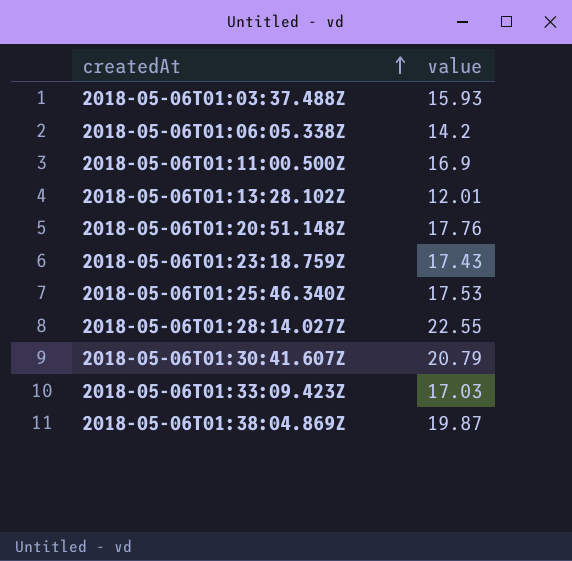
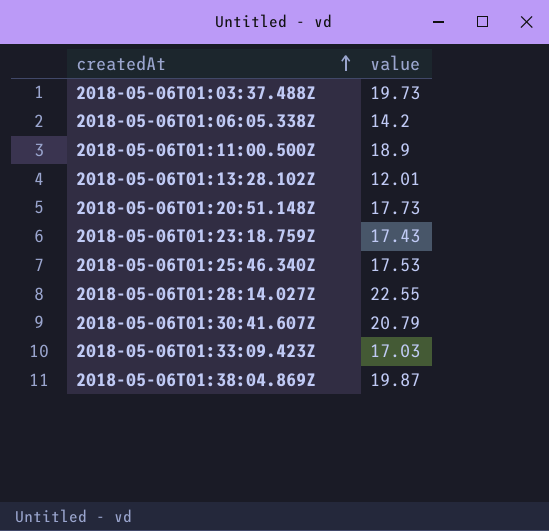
2018-05-06T01:03:37.488Z | value: 15.93 -> 19.73
2018-05-06T01:11:00.500Z | value: 16.9 -> 18.9
2018-05-06T01:20:51.148Z | value: 17.76 -> 17.73

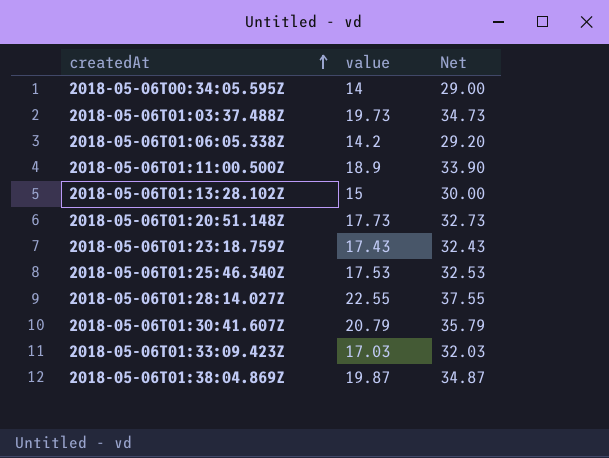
column Net | formula: none -> [value] + 15
row 2018-05-06T00:34:05.595Z: none -> 14 | 29.00
2018-05-06T01:13:28.102Z | value: 12.01 -> 15

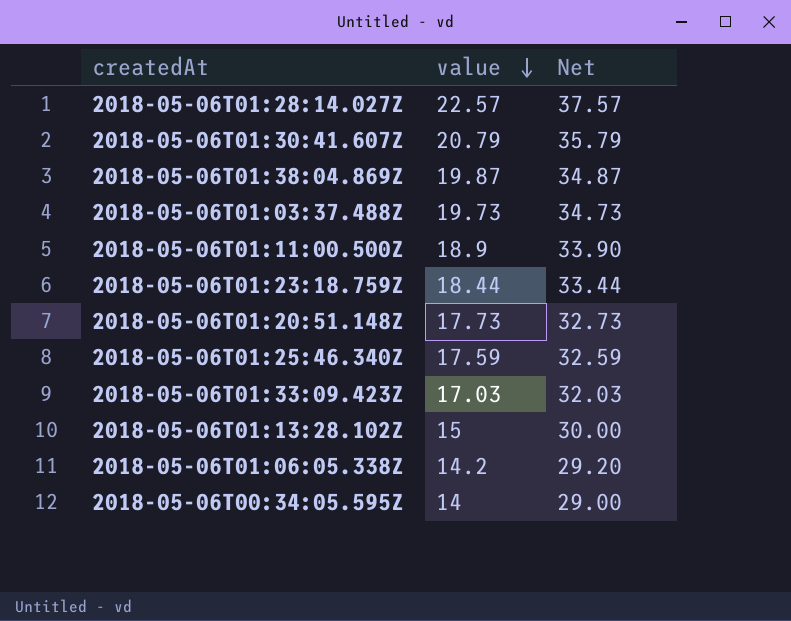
row order: createdAt ascending -> value descending
2018-05-06T01:28:14.027Z | value: 22.55 -> 22.57
2018-05-06T01:28:14.027Z | Net: 37.55 -> 37.57
2018-05-06T01:23:18.759Z | value: 17.43 -> 18.44
2018-05-06T01:23:18.759Z | Net: 32.43 -> 33.44
2018-05-06T01:25:46.340Z | value: 17.53 -> 17.59
2018-05-06T01:25:46.340Z | Net: 32.53 -> 32.59

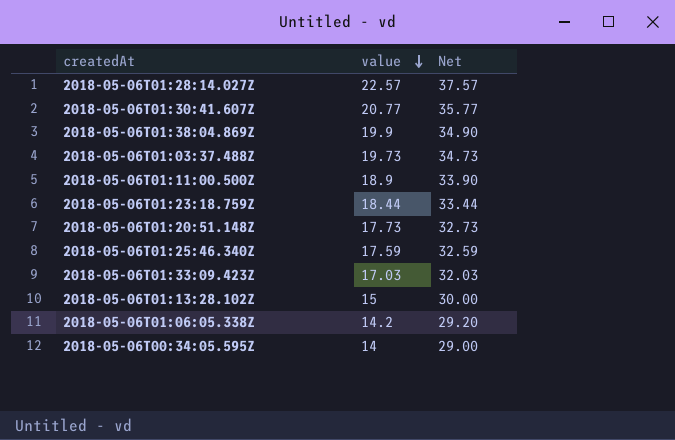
2018-05-06T01:30:41.607Z | value: 20.79 -> 20.77
2018-05-06T01:30:41.607Z | Net: 35.79 -> 35.77
2018-05-06T01:38:04.869Z | value: 19.87 -> 19.9
2018-05-06T01:38:04.869Z | Net: 34.87 -> 34.90

